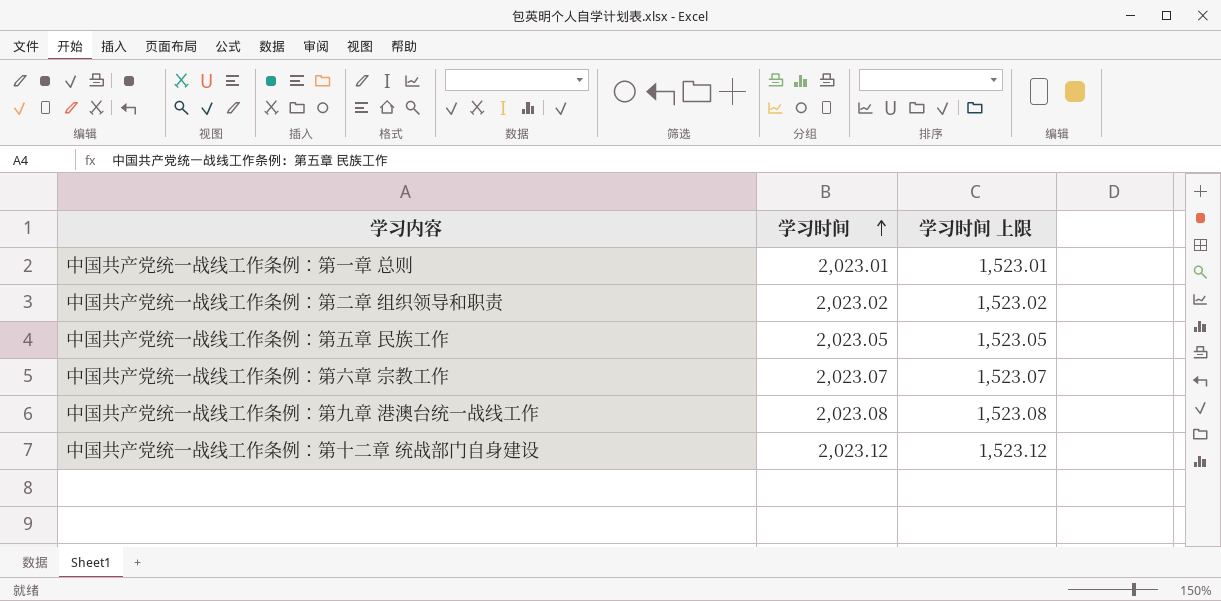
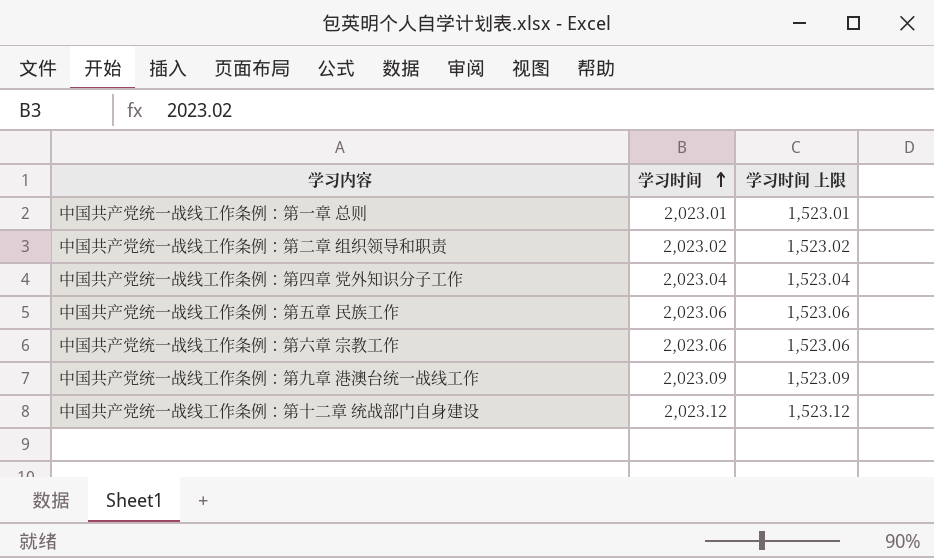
row 中国共产党统一战线工作条例：第四章 党外知识分子工作: none -> 2,023.04 | 1,523.04
中国共产党统一战线工作条例：第五章 民族工作 | 学习时间: 2,023.05 -> 2,023.06
中国共产党统一战线工作条例：第五章 民族工作 | 学习时间 上限: 1,523.05 -> 1,523.06
中国共产党统一战线工作条例：第六章 宗教工作 | 学习时间: 2,023.07 -> 2,023.06
中国共产党统一战线工作条例：第六章 宗教工作 | 学习时间 上限: 1,523.07 -> 1,523.06
中国共产党统一战线工作条例：第九章 港澳台统一战线工作 | 学习时间: 2,023.08 -> 2,023.09
中国共产党统一战线工作条例：第九章 港澳台统一战线工作 | 学习时间 上限: 1,523.08 -> 1,523.09

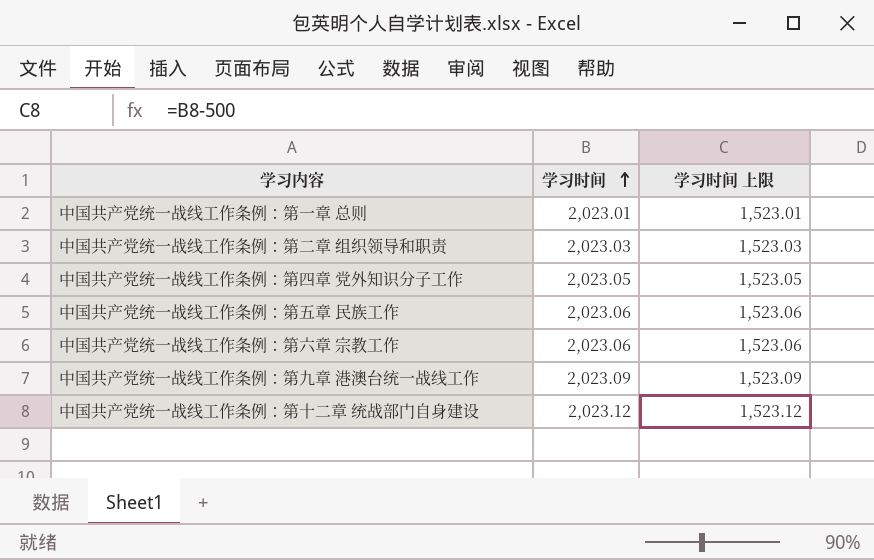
中国共产党统一战线工作条例：第二章 组织领导和职责 | 学习时间: 2,023.02 -> 2,023.03
中国共产党统一战线工作条例：第二章 组织领导和职责 | 学习时间 上限: 1,523.02 -> 1,523.03
中国共产党统一战线工作条例：第四章 党外知识分子工作 | 学习时间: 2,023.04 -> 2,023.05
中国共产党统一战线工作条例：第四章 党外知识分子工作 | 学习时间 上限: 1,523.04 -> 1,523.05

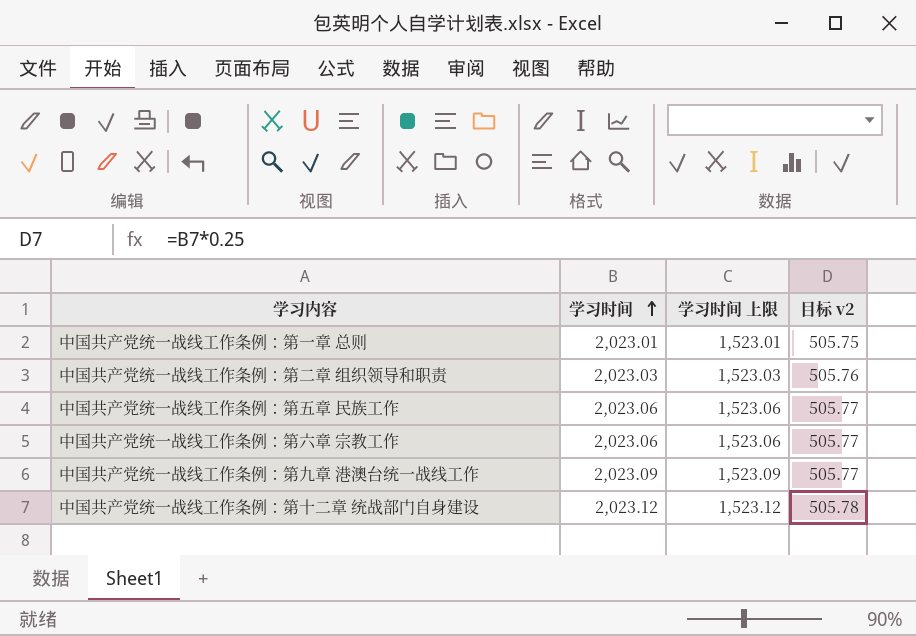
column 目标 v2 | formula: none -> [学习时间] * 0.25
row 中国共产党统一战线工作条例：第四章 党外知识分子工作: 2,023.05 | 1,523.05 -> none

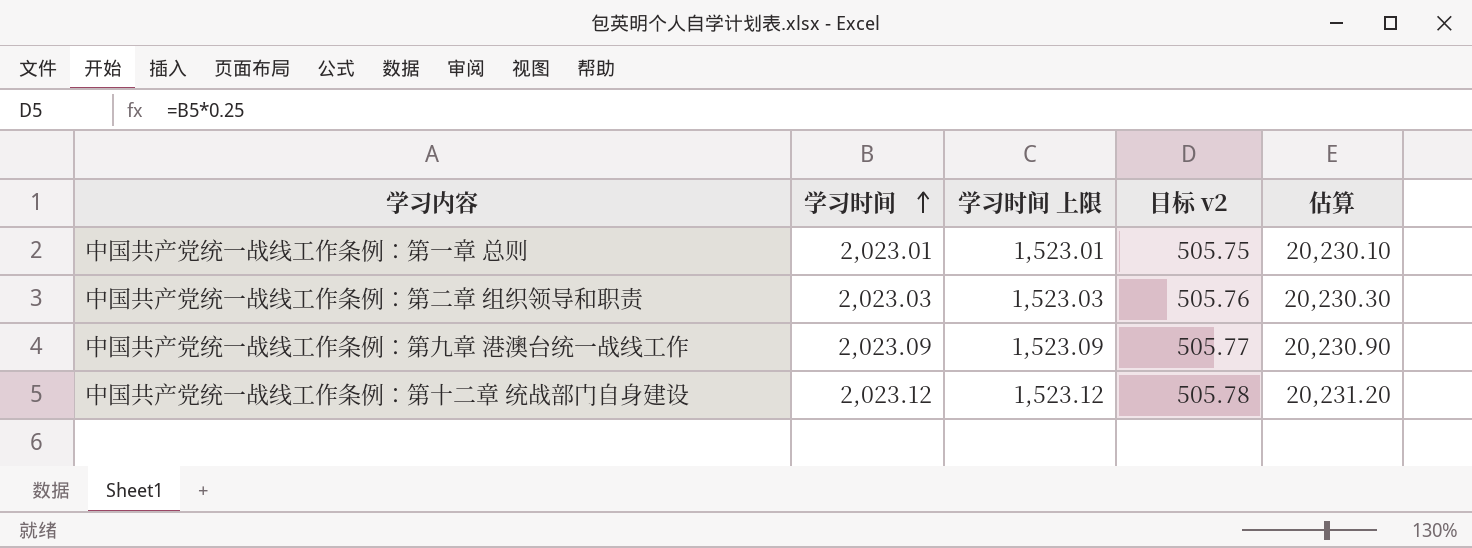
column 估算 | formula: none -> [学习时间] * 10
row 中国共产党统一战线工作条例：第五章 民族工作: 2,023.06 | 1,523.06 | 505.77 -> none
row 中国共产党统一战线工作条例：第六章 宗教工作: 2,023.06 | 1,523.06 | 505.77 -> none

